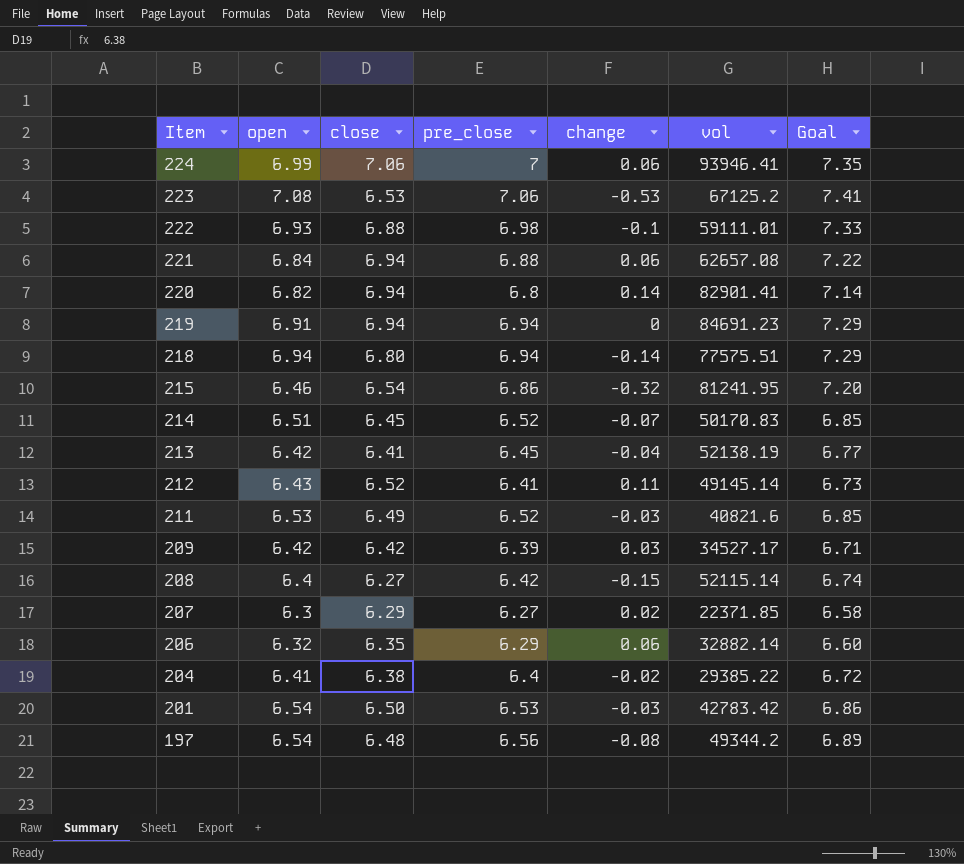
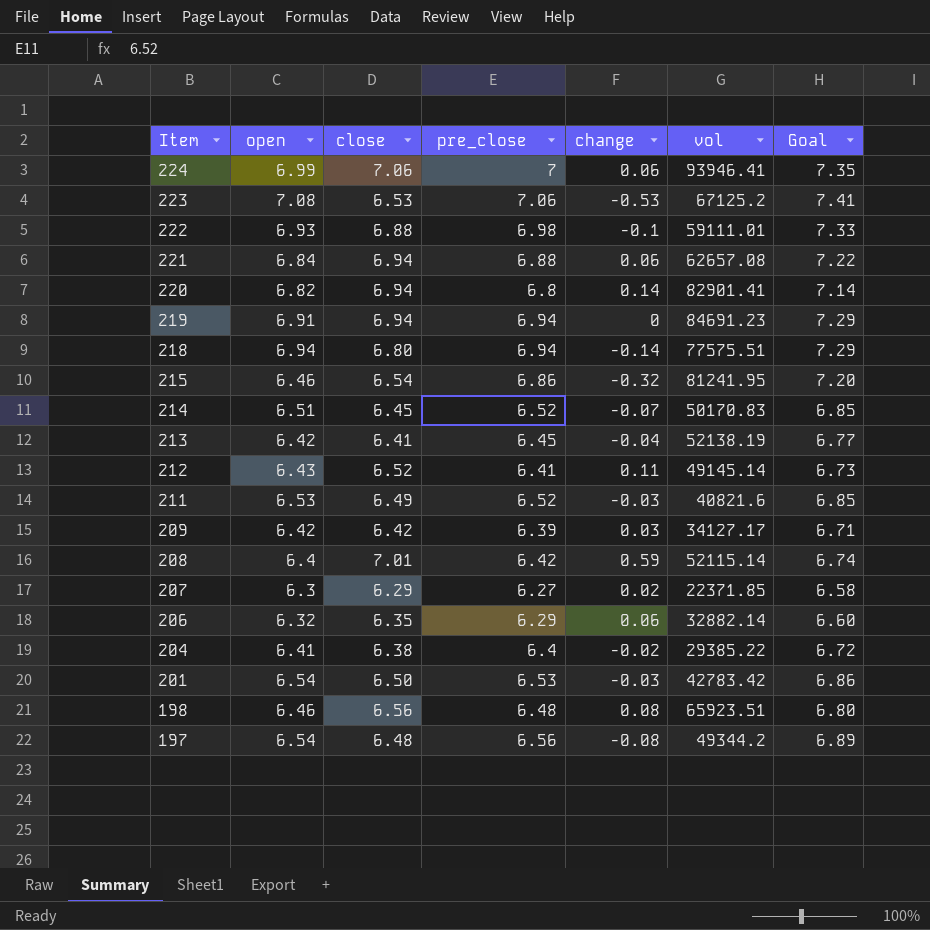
209 | vol: 34527.17 -> 34127.17
208 | close: 6.27 -> 7.01
208 | change: -0.15 -> 0.59
row 198: none -> 6.46 | 6.56 | 6.48 | 0.08 | 65923.51 | 6.80

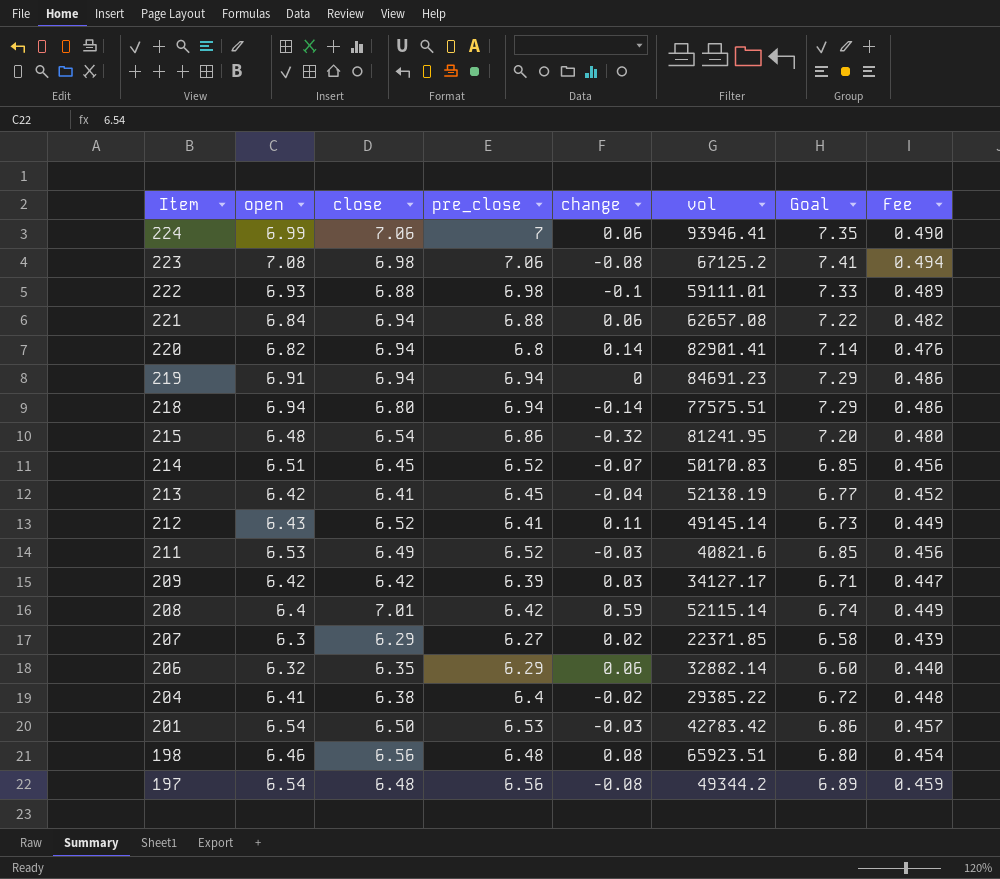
column Fee | formula: none -> [pre_close] * 0.07
223 | close: 6.53 -> 6.98
223 | change: -0.53 -> -0.08
215 | open: 6.46 -> 6.48

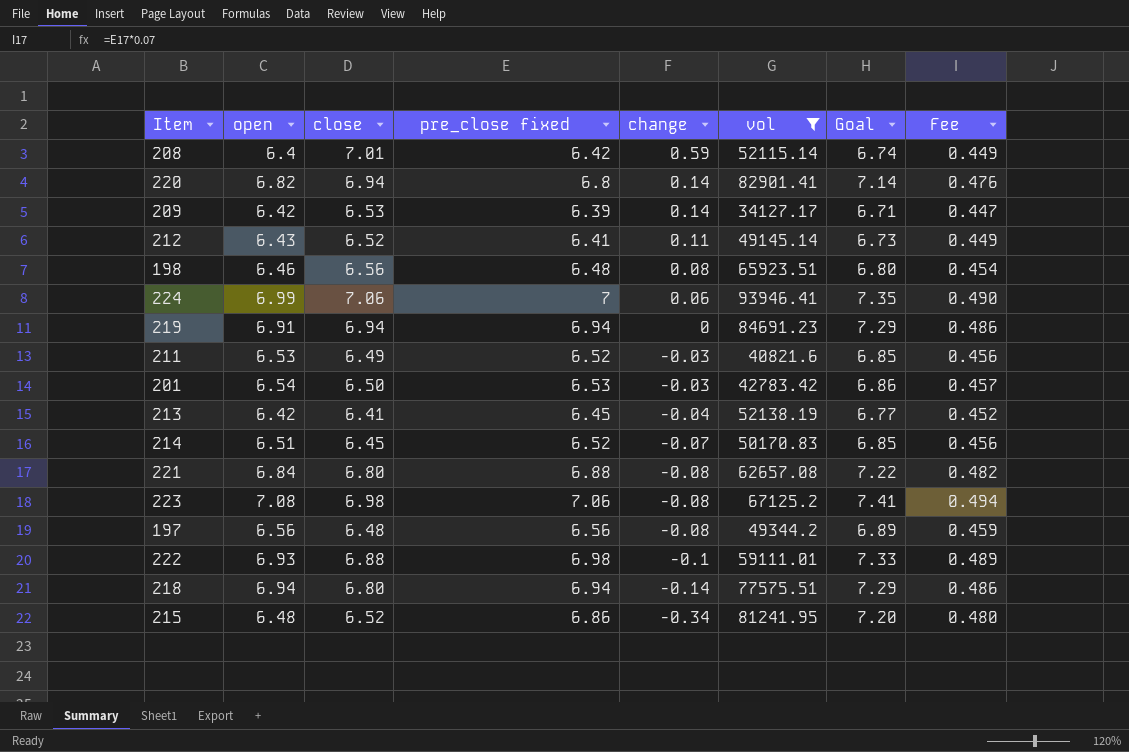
filter: none -> vol >= 34127.17
row order: Item descending -> change descending
column name: pre_close -> pre_close fixed
209 | close: 6.42 -> 6.53
209 | change: 0.03 -> 0.14
221 | close: 6.94 -> 6.80
221 | change: 0.06 -> -0.08
197 | open: 6.54 -> 6.56
215 | close: 6.54 -> 6.52
215 | change: -0.32 -> -0.34

